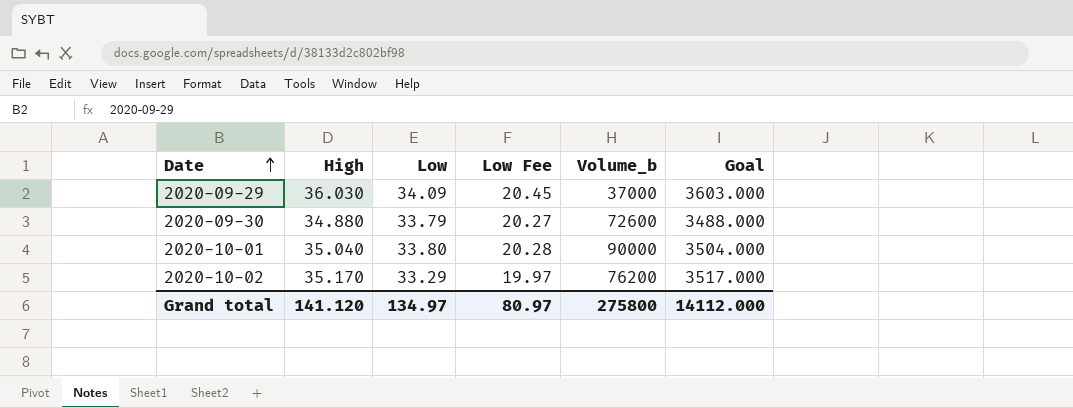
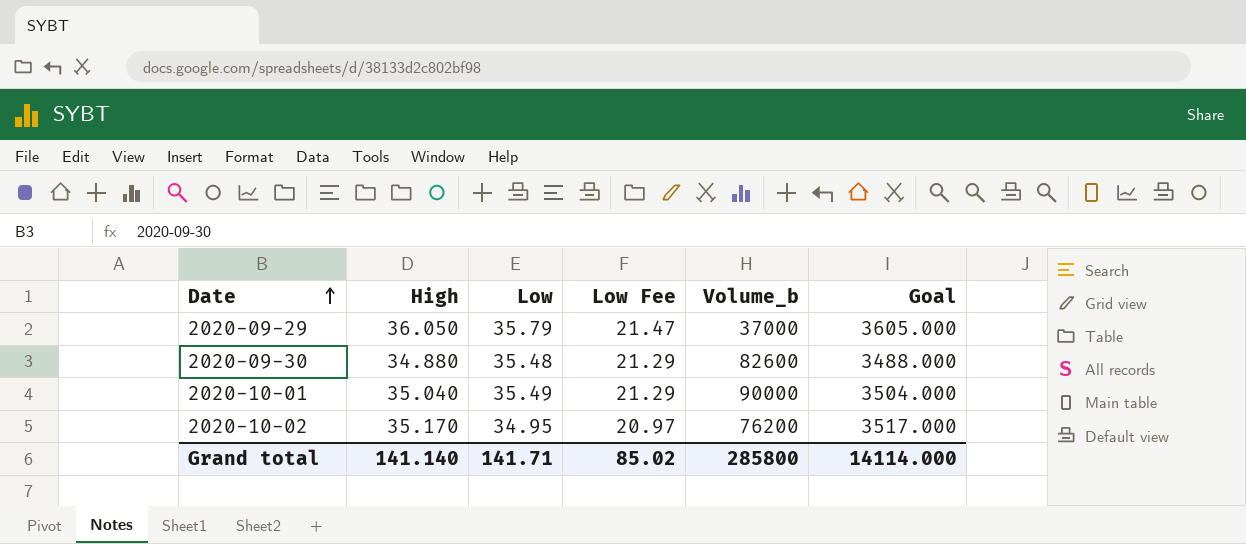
2020-09-29 | High: 36.030 -> 36.050
2020-09-29 | Low: 34.09 -> 35.79
2020-09-29 | Low Fee: 20.45 -> 21.47
2020-09-29 | Goal: 3603.000 -> 3605.000
2020-09-30 | Low: 33.79 -> 35.48
2020-09-30 | Low Fee: 20.27 -> 21.29
2020-09-30 | Volume_b: 72600 -> 82600
2020-10-01 | Low: 33.80 -> 35.49
2020-10-01 | Low Fee: 20.28 -> 21.29
2020-10-02 | Low: 33.29 -> 34.95
2020-10-02 | Low Fee: 19.97 -> 20.97
Grand total | High: 141.120 -> 141.140
Grand total | Low: 134.97 -> 141.71
Grand total | Low Fee: 80.97 -> 85.02
Grand total | Volume_b: 275800 -> 285800
Grand total | Goal: 14112.000 -> 14114.000

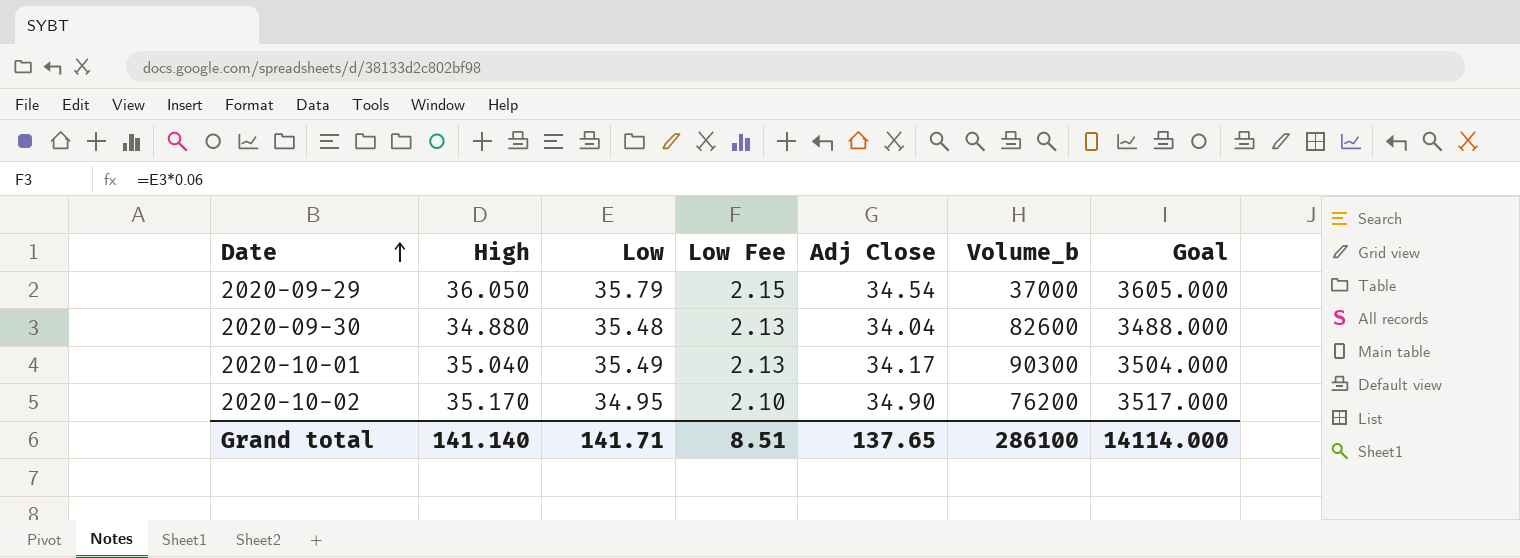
column Low Fee | formula: [Low] * 0.6 -> [Low] * 0.06
column Adj Close | position: none -> 5
2020-10-01 | Volume_b: 90000 -> 90300
Grand total | Low Fee: 85.02 -> 8.51
Grand total | Volume_b: 285800 -> 286100

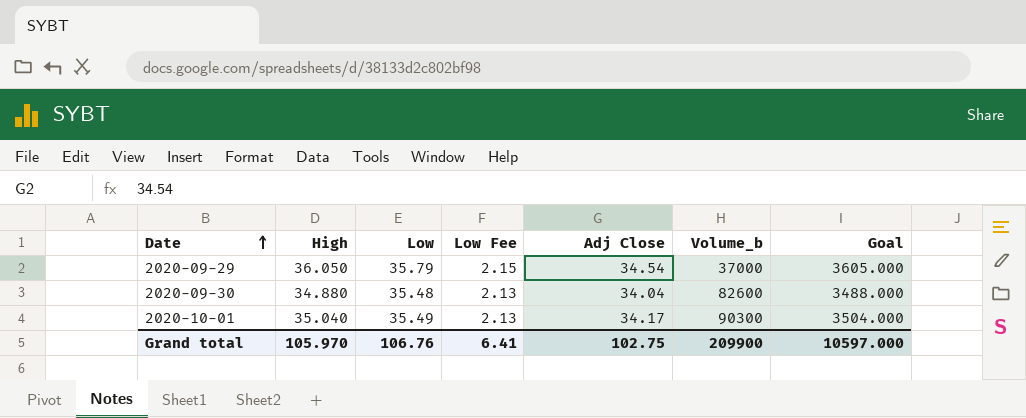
row 2020-10-02: 35.170 | 34.95 | 2.10 | 34.90 | 76200 | 3517.000 -> none
Grand total | High: 141.140 -> 105.970
Grand total | Low: 141.71 -> 106.76
Grand total | Low Fee: 8.51 -> 6.41
Grand total | Adj Close: 137.65 -> 102.75
Grand total | Volume_b: 286100 -> 209900
Grand total | Goal: 14114.000 -> 10597.000

